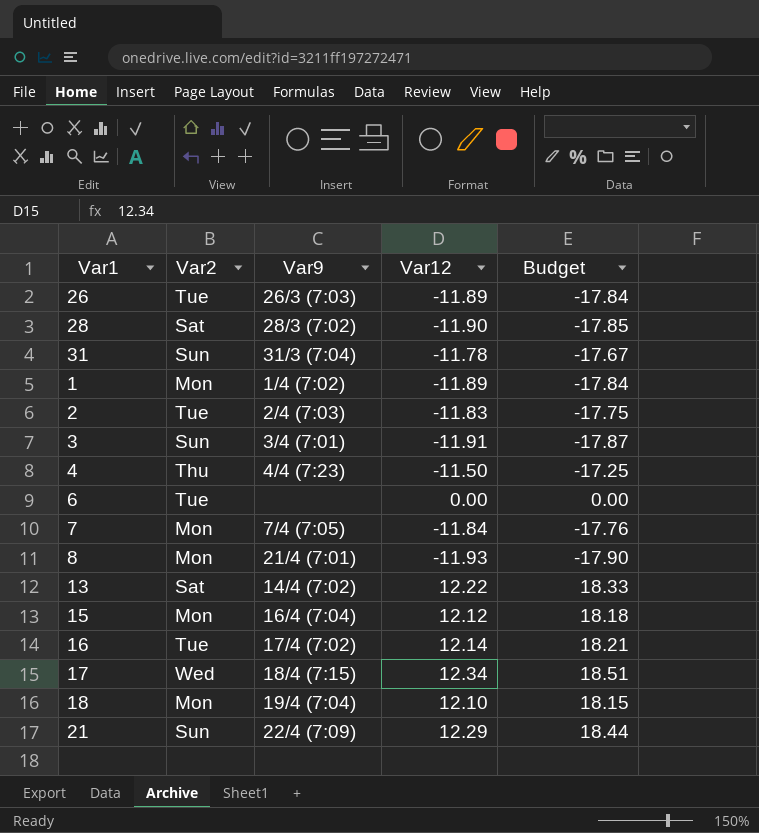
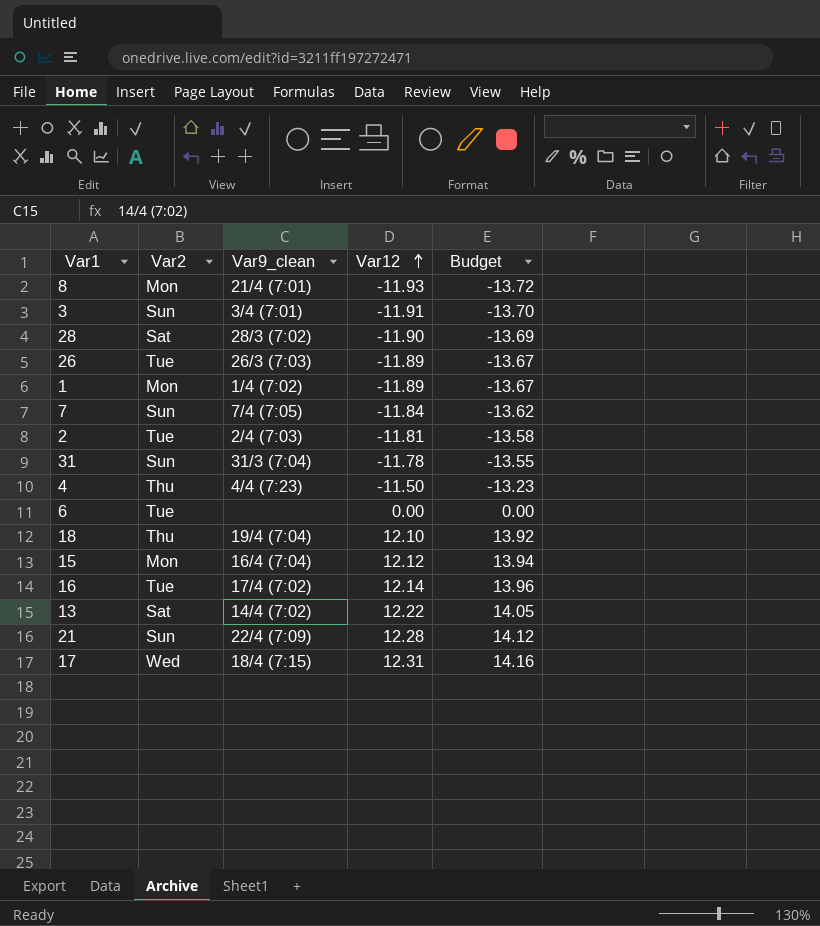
row order: none -> Var12 ascending
column name: Var9 -> Var9_clean
column Budget | formula: [Var12] * 1.5 -> [Var12] * 1.15
7 | Var2: Mon -> Sun
2 | Var12: -11.83 -> -11.81
18 | Var2: Mon -> Thu
21 | Var12: 12.29 -> 12.28
17 | Var12: 12.34 -> 12.31

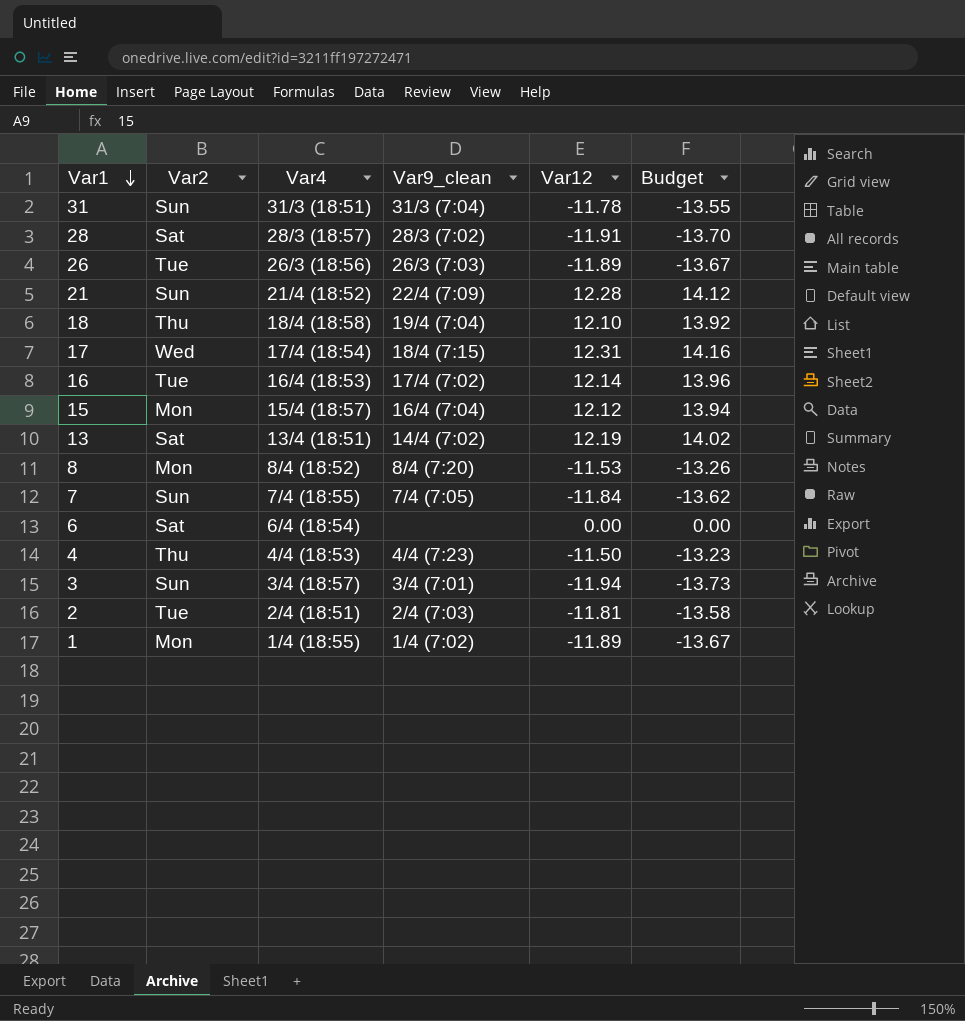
row order: Var12 ascending -> Var1 descending
column Var4 | position: none -> 3
28 | Var12: -11.90 -> -11.91
28 | Budget: -13.69 -> -13.70
13 | Var12: 12.22 -> 12.19
13 | Budget: 14.05 -> 14.02
8 | Var9_clean: 21/4 (7:01) -> 8/4 (7:20)
8 | Var12: -11.93 -> -11.53
8 | Budget: -13.72 -> -13.26
6 | Var2: Tue -> Sat
3 | Var12: -11.91 -> -11.94
3 | Budget: -13.70 -> -13.73

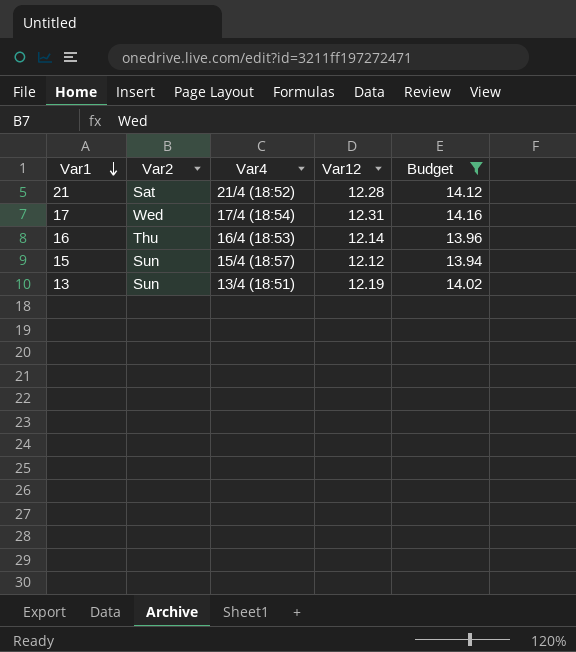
filter: none -> Budget >= 13.94
column Var9_clean | position: 4 -> none
21 | Var2: Sun -> Sat
16 | Var2: Tue -> Thu
15 | Var2: Mon -> Sun
13 | Var2: Sat -> Sun

